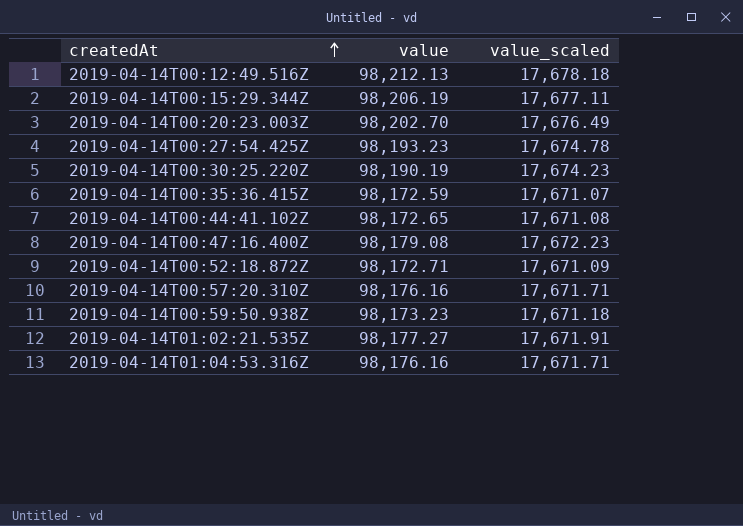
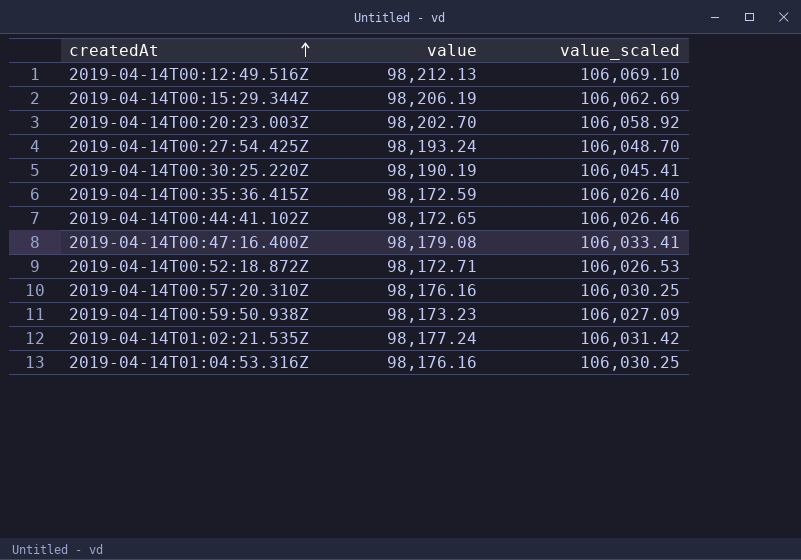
column value_scaled | formula: [value] * 0.18 -> [value] * 1.08
2019-04-14T00:27:54.425Z | value: 98,193.23 -> 98,193.24
2019-04-14T01:02:21.535Z | value: 98,177.27 -> 98,177.24

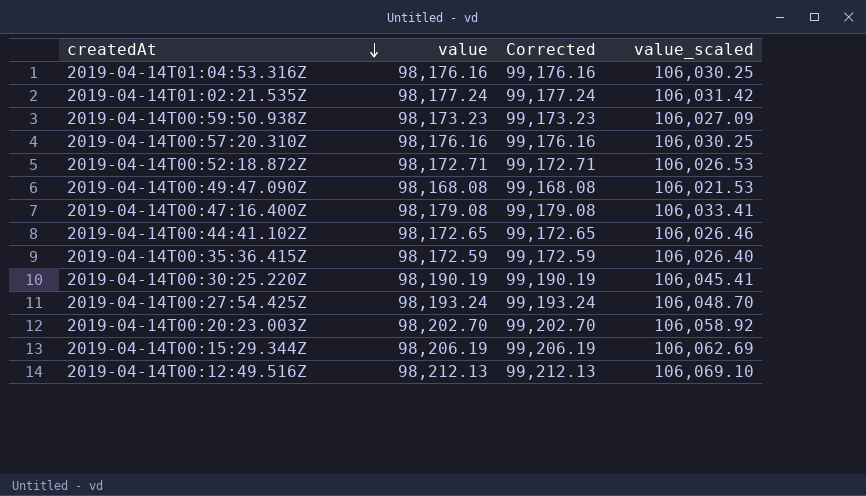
row order: createdAt ascending -> createdAt descending
column Corrected | formula: none -> [value] + 1000
row 2019-04-14T00:49:47.090Z: none -> 98,168.08 | 99,168.08 | 106,021.53

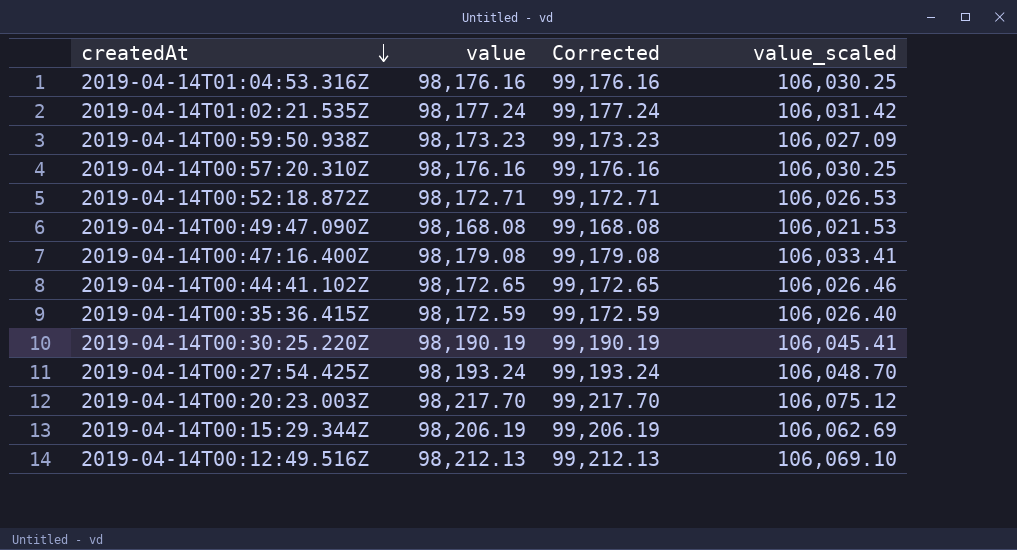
2019-04-14T00:20:23.003Z | value: 98,202.70 -> 98,217.70
2019-04-14T00:20:23.003Z | Corrected: 99,202.70 -> 99,217.70
2019-04-14T00:20:23.003Z | value_scaled: 106,058.92 -> 106,075.12

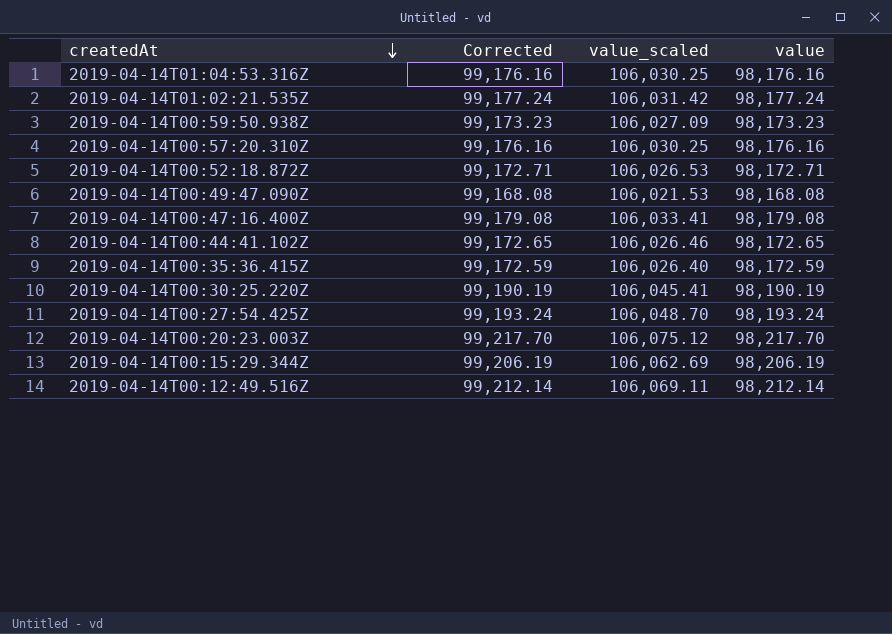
column value | position: 2 -> 4
2019-04-14T00:12:49.516Z | Corrected: 99,212.13 -> 99,212.14
2019-04-14T00:12:49.516Z | value_scaled: 106,069.10 -> 106,069.11
2019-04-14T00:12:49.516Z | value: 98,212.13 -> 98,212.14

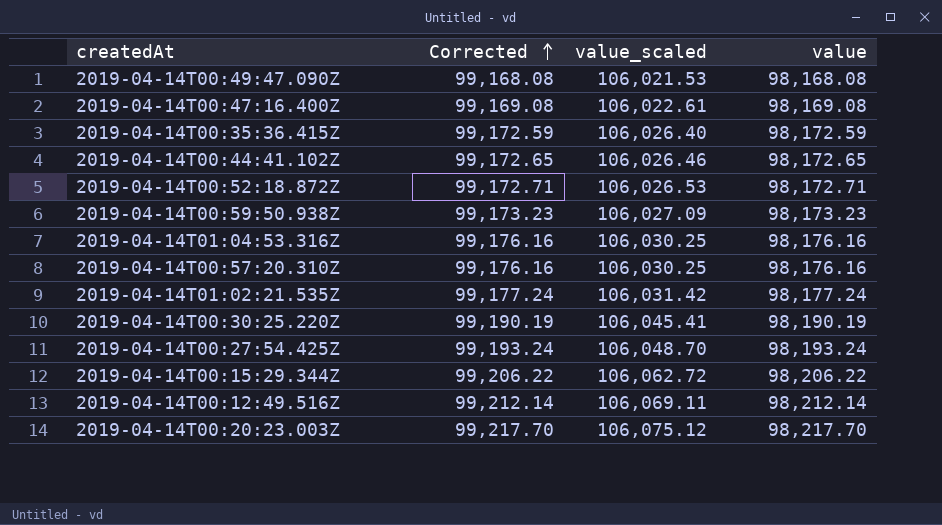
row order: createdAt descending -> Corrected ascending
2019-04-14T00:47:16.400Z | Corrected: 99,179.08 -> 99,169.08
2019-04-14T00:47:16.400Z | value_scaled: 106,033.41 -> 106,022.61
2019-04-14T00:47:16.400Z | value: 98,179.08 -> 98,169.08
2019-04-14T00:15:29.344Z | Corrected: 99,206.19 -> 99,206.22
2019-04-14T00:15:29.344Z | value_scaled: 106,062.69 -> 106,062.72
2019-04-14T00:15:29.344Z | value: 98,206.19 -> 98,206.22

